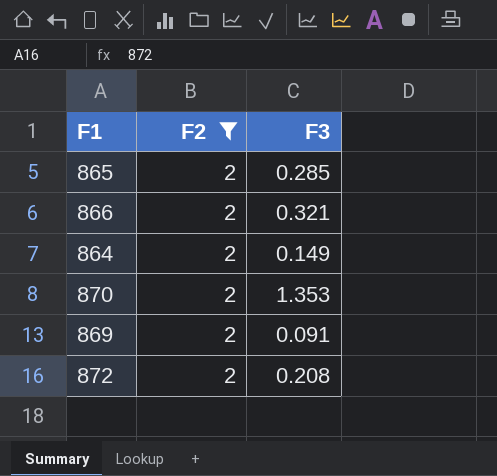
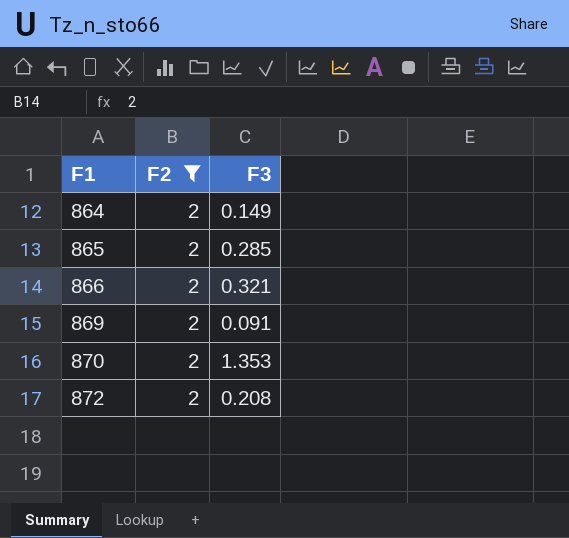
row order: none -> F1 ascending

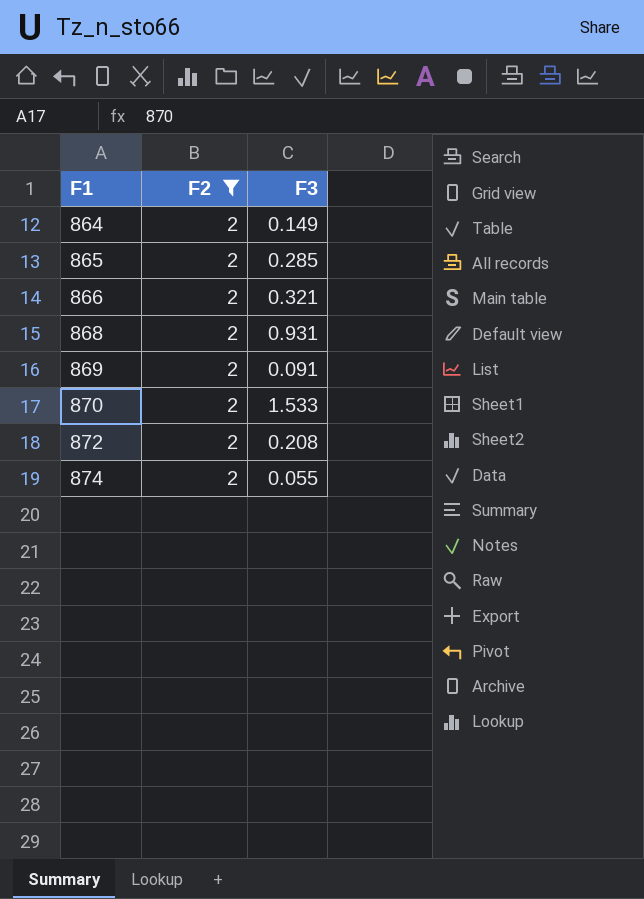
row 868: none -> 2 | 0.931
870 | F3: 1.353 -> 1.533
row 874: none -> 2 | 0.055

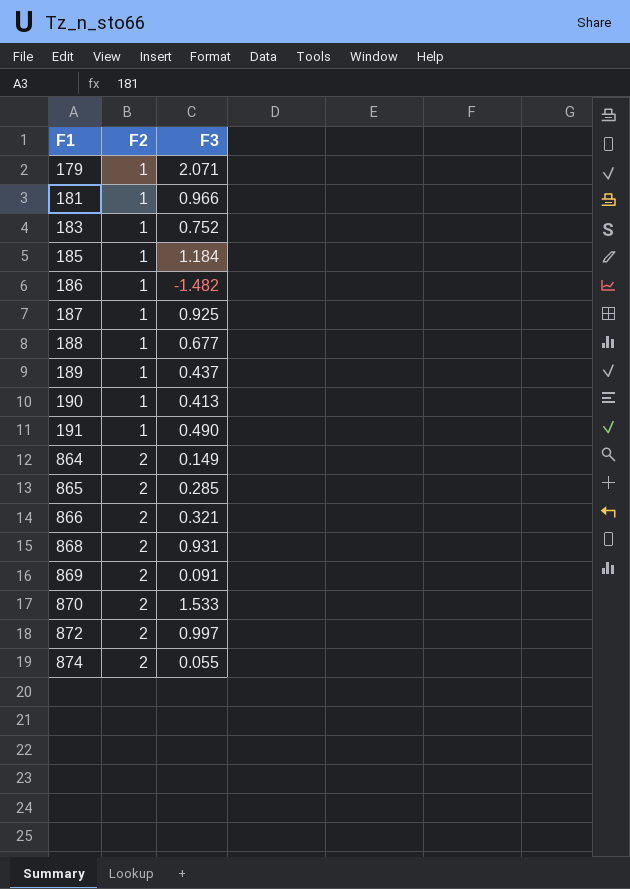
filter: F2 = 2 -> none
872 | F3: 0.208 -> 0.997

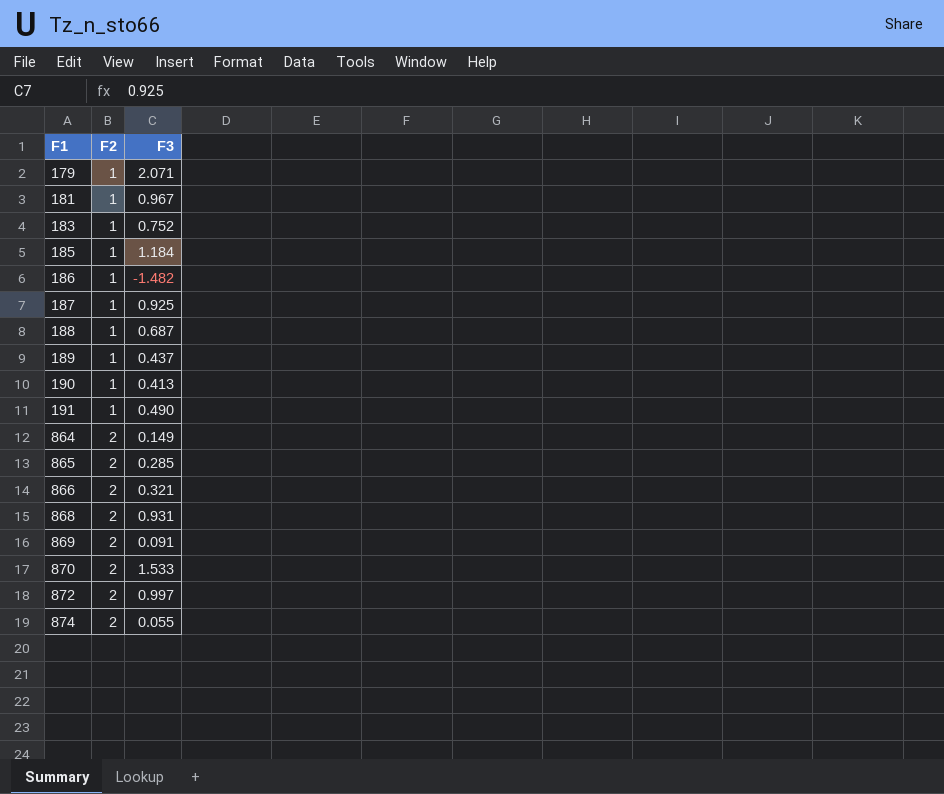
181 | F3: 0.966 -> 0.967
188 | F3: 0.677 -> 0.687

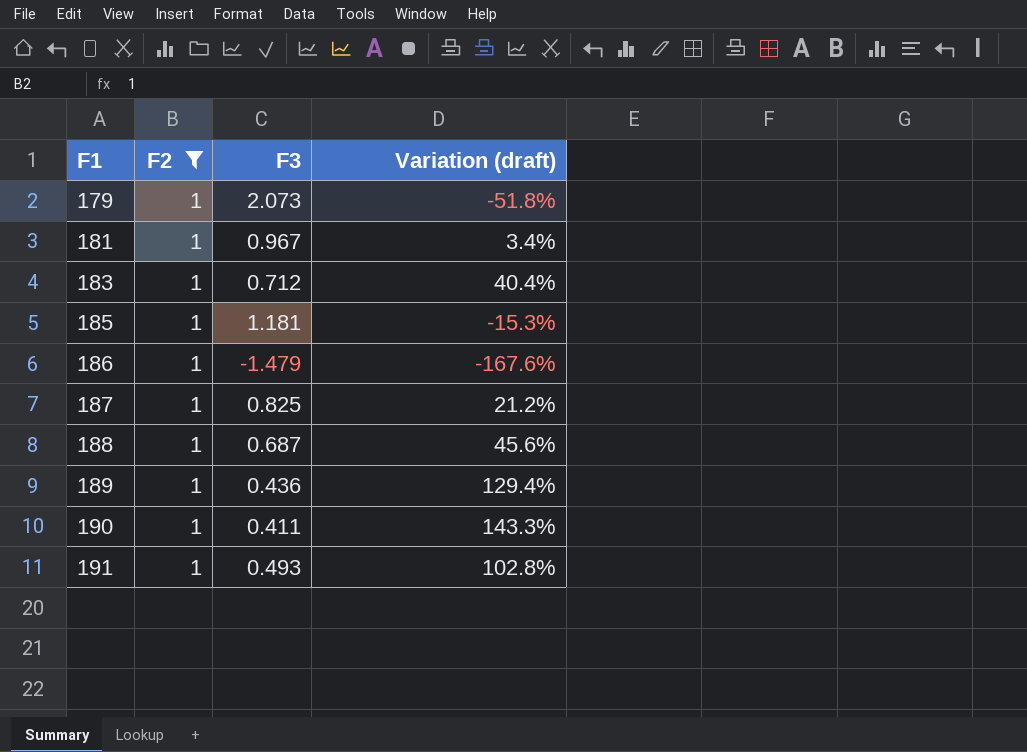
filter: none -> F2 = 1
column Variation (draft) | formula: none -> ([F2] - [F3]) / [F3]
179 | F3: 2.071 -> 2.073
183 | F3: 0.752 -> 0.712
185 | F3: 1.184 -> 1.181
186 | F3: -1.482 -> -1.479
187 | F3: 0.925 -> 0.825
189 | F3: 0.437 -> 0.436
190 | F3: 0.413 -> 0.411
191 | F3: 0.490 -> 0.493

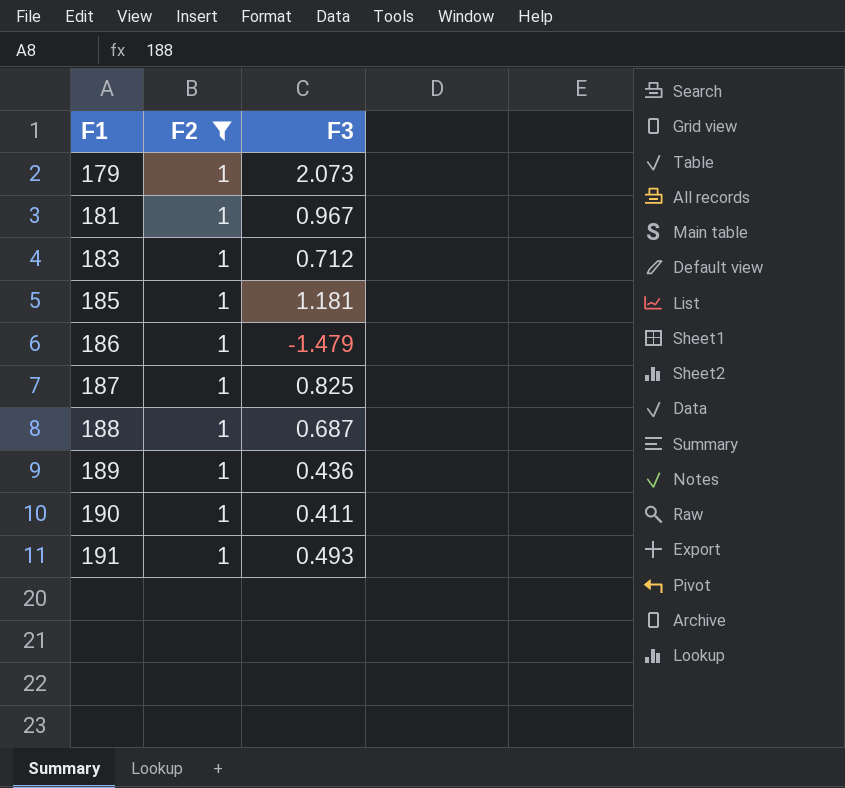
column Variation (draft) | formula: ([F2] - [F3]) / [F3] -> none

